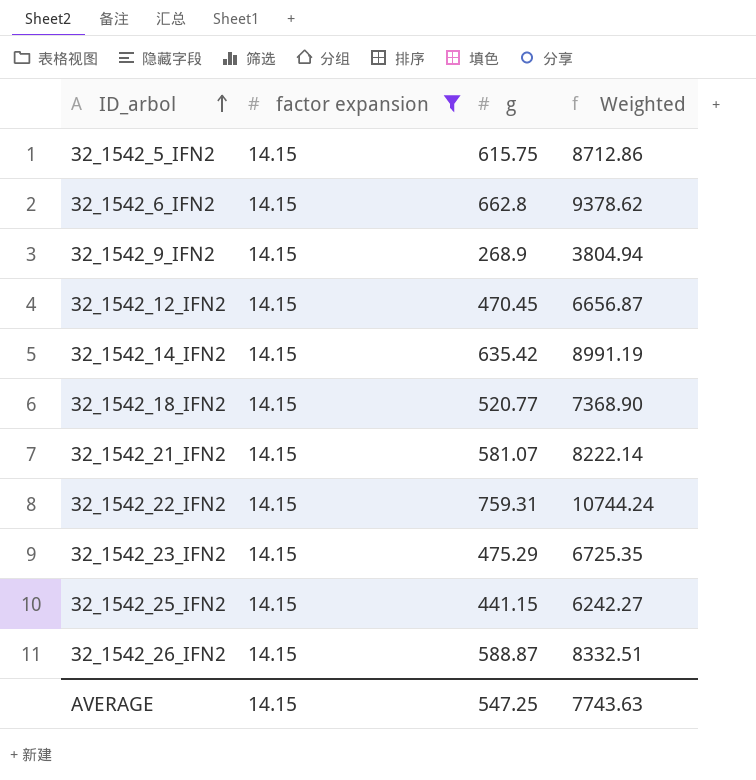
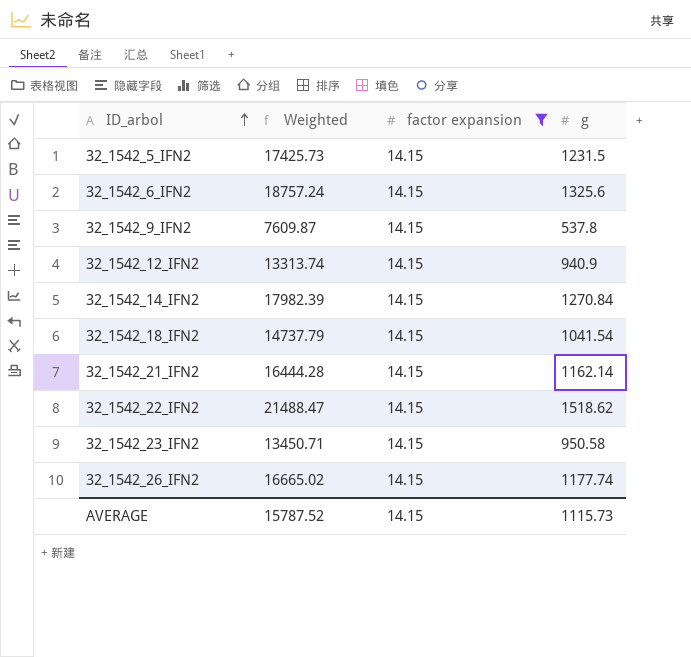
column Weighted | position: 4 -> 2
row 32_1542_25_IFN2: 14.15 | 441.15 | 6242.27 -> none
32_1542_5_IFN2 | Weighted: 8712.86 -> 17425.73
32_1542_5_IFN2 | g: 615.75 -> 1231.5
32_1542_6_IFN2 | Weighted: 9378.62 -> 18757.24
32_1542_6_IFN2 | g: 662.8 -> 1325.6
32_1542_9_IFN2 | Weighted: 3804.94 -> 7609.87
32_1542_9_IFN2 | g: 268.9 -> 537.8
32_1542_12_IFN2 | Weighted: 6656.87 -> 13313.74
32_1542_12_IFN2 | g: 470.45 -> 940.9
32_1542_14_IFN2 | Weighted: 8991.19 -> 17982.39
32_1542_14_IFN2 | g: 635.42 -> 1270.84
32_1542_18_IFN2 | Weighted: 7368.90 -> 14737.79
32_1542_18_IFN2 | g: 520.77 -> 1041.54
32_1542_21_IFN2 | Weighted: 8222.14 -> 16444.28
32_1542_21_IFN2 | g: 581.07 -> 1162.14
32_1542_22_IFN2 | Weighted: 10744.24 -> 21488.47
32_1542_22_IFN2 | g: 759.31 -> 1518.62
32_1542_23_IFN2 | Weighted: 6725.35 -> 13450.71
32_1542_23_IFN2 | g: 475.29 -> 950.58
32_1542_26_IFN2 | Weighted: 8332.51 -> 16665.02
32_1542_26_IFN2 | g: 588.87 -> 1177.74
AVERAGE | Weighted: 7743.63 -> 15787.52
AVERAGE | g: 547.25 -> 1115.73

